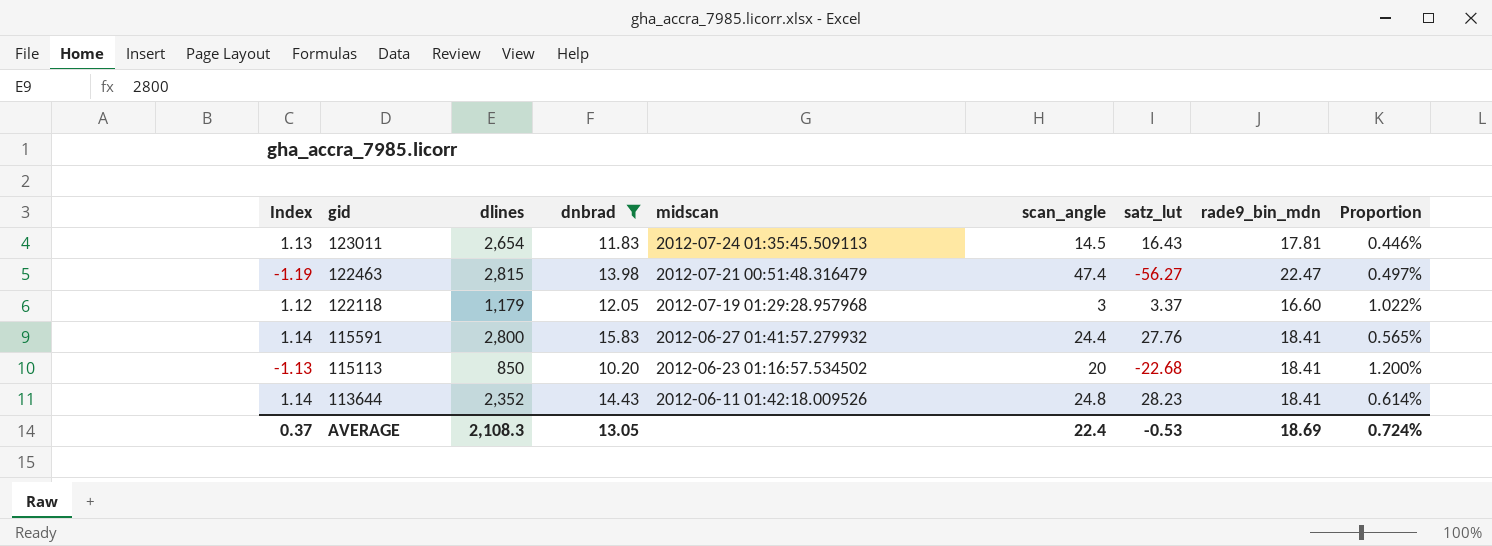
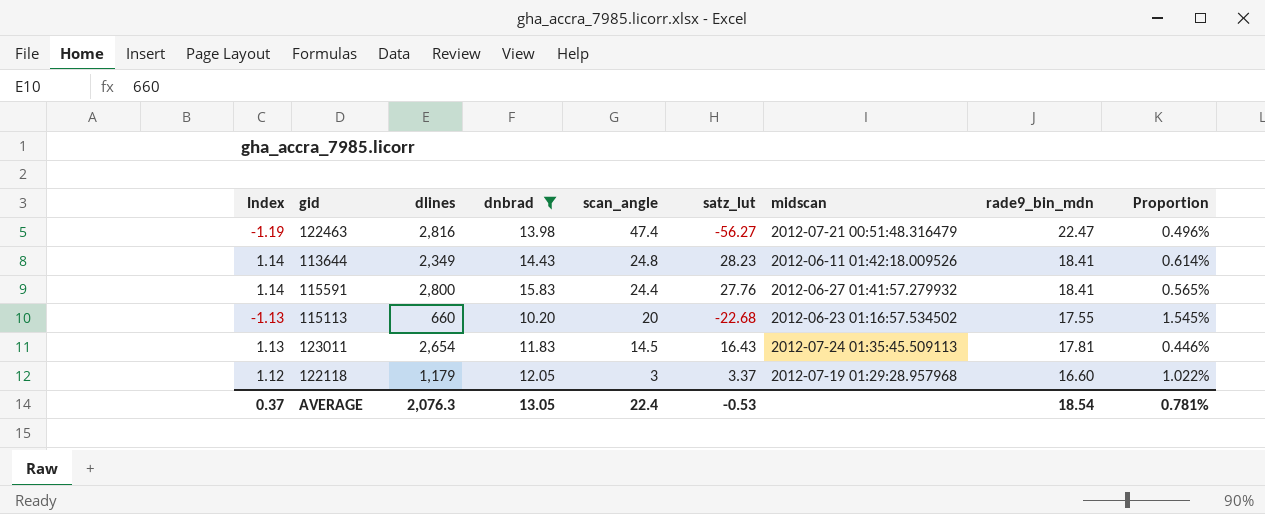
row order: gid descending -> scan_angle descending
column midscan | position: 5 -> 7
122463 | dlines: 2,815 -> 2,816
122463 | Proportion: 0.497% -> 0.496%
113644 | dlines: 2,352 -> 2,349
115113 | dlines: 850 -> 660
115113 | rade9_bin_mdn: 18.41 -> 17.55
115113 | Proportion: 1.200% -> 1.545%
AVERAGE | dlines: 2,108.3 -> 2,076.3
AVERAGE | rade9_bin_mdn: 18.69 -> 18.54
AVERAGE | Proportion: 0.724% -> 0.781%

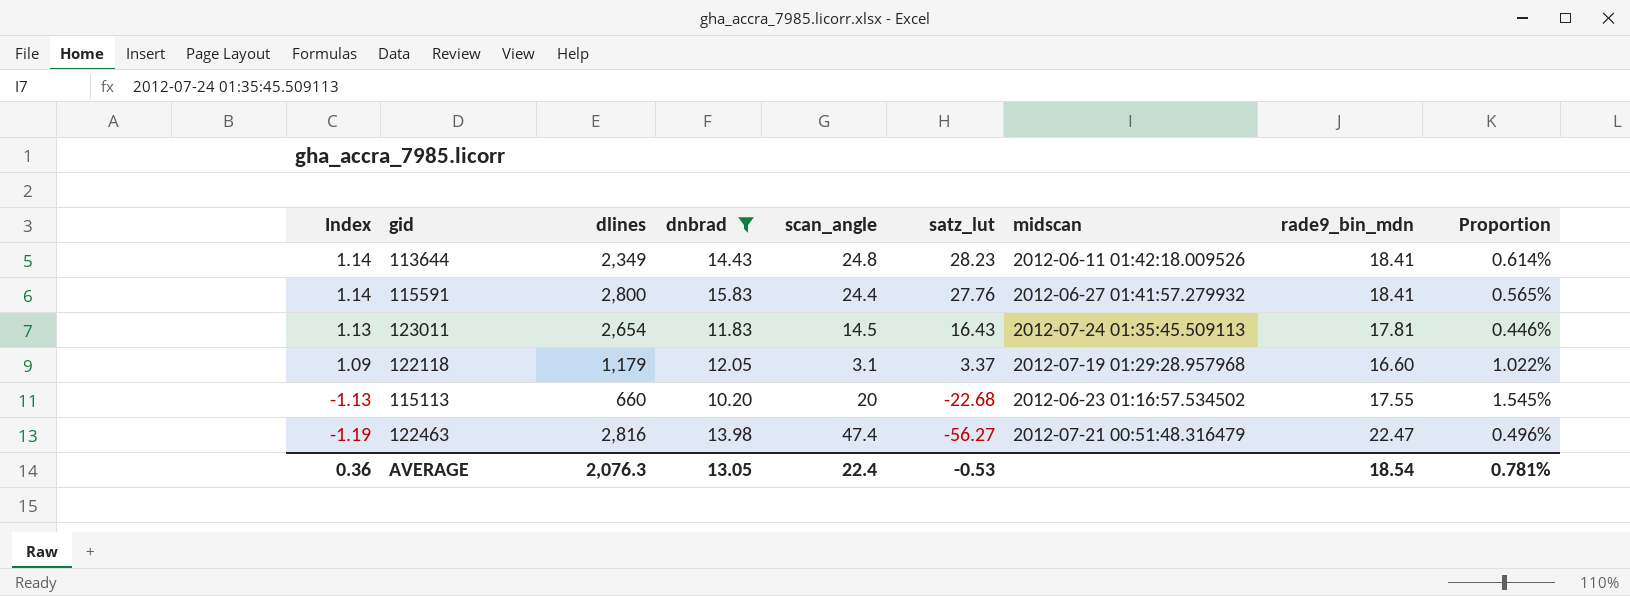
row order: scan_angle descending -> Index descending
122118 | Index: 1.12 -> 1.09
122118 | scan_angle: 3 -> 3.1
AVERAGE | Index: 0.37 -> 0.36

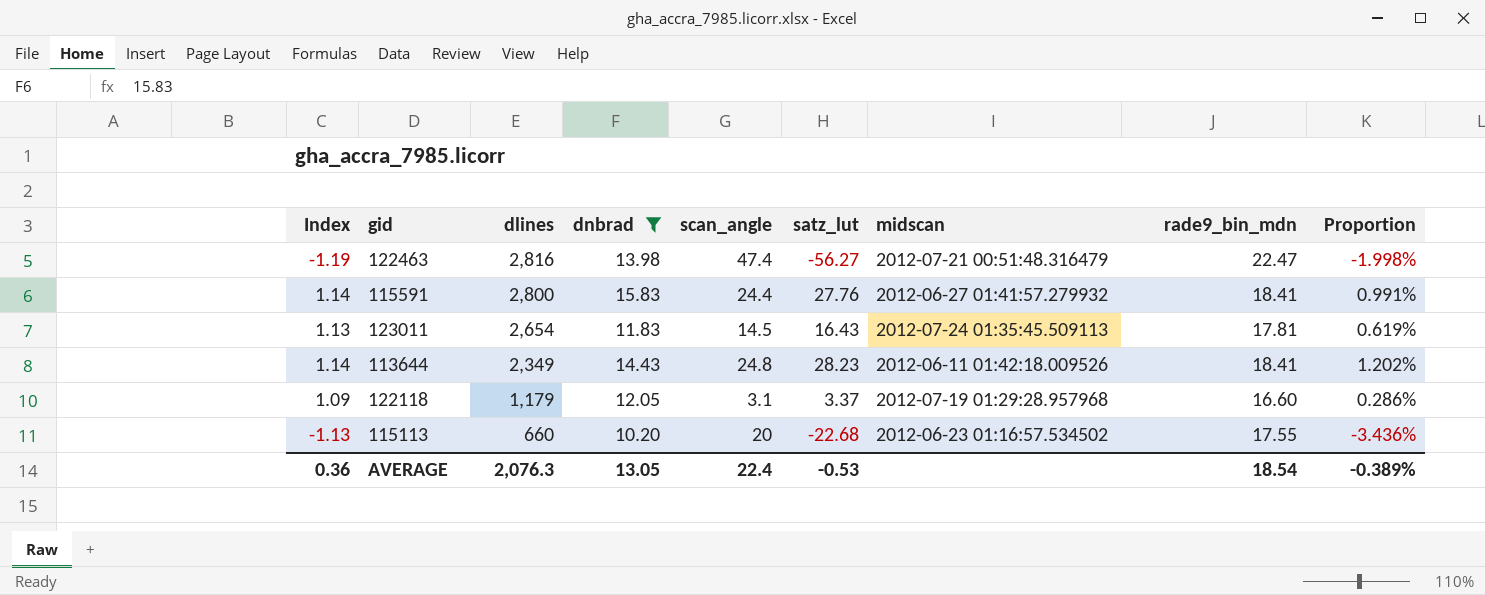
row order: Index descending -> dlines descending
column Proportion | formula: [dnbrad] / [dlines] -> [satz_lut] / [dlines]
AVERAGE | Proportion: 0.781% -> -0.389%

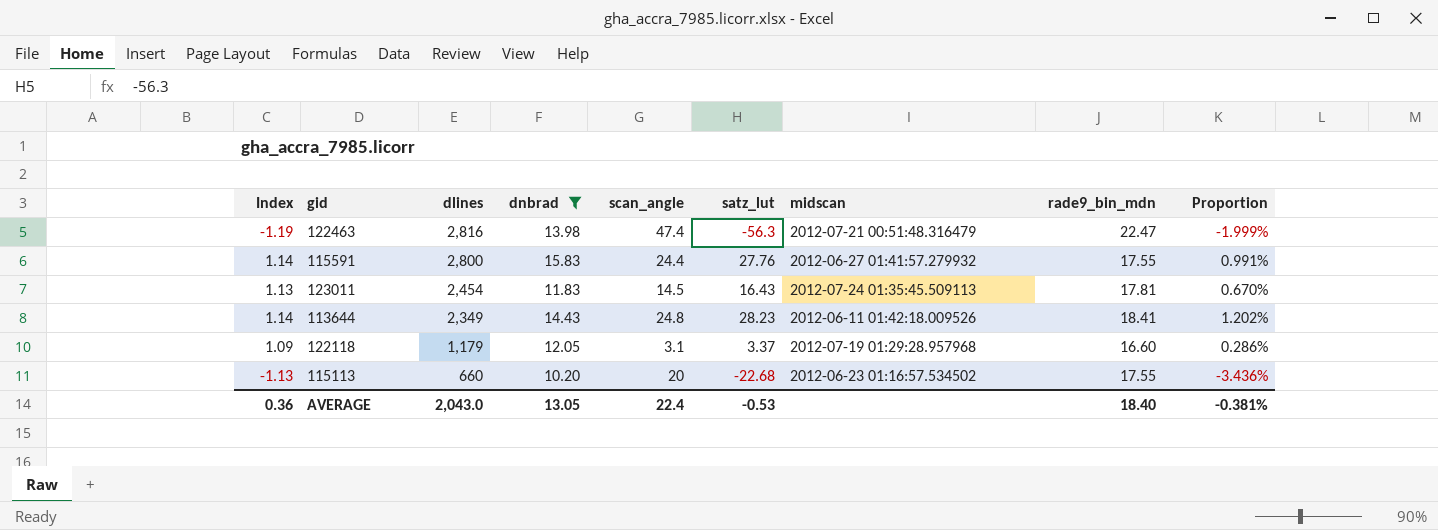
122463 | satz_lut: -56.27 -> -56.3
122463 | Proportion: -1.998% -> -1.999%
115591 | rade9_bin_mdn: 18.41 -> 17.55
123011 | dlines: 2,654 -> 2,454
123011 | Proportion: 0.619% -> 0.670%
AVERAGE | dlines: 2,076.3 -> 2,043.0
AVERAGE | rade9_bin_mdn: 18.54 -> 18.40
AVERAGE | Proportion: -0.389% -> -0.381%

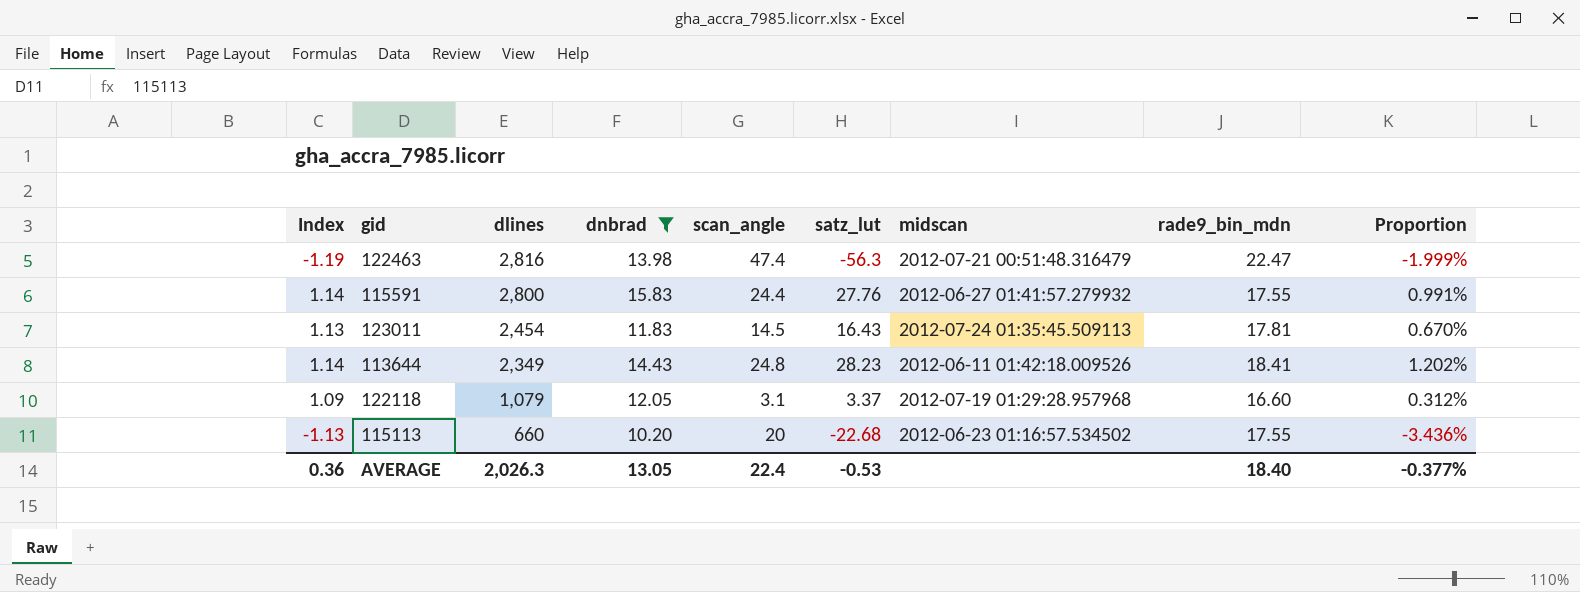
122118 | dlines: 1,179 -> 1,079
122118 | Proportion: 0.286% -> 0.312%
AVERAGE | dlines: 2,043.0 -> 2,026.3
AVERAGE | Proportion: -0.381% -> -0.377%

